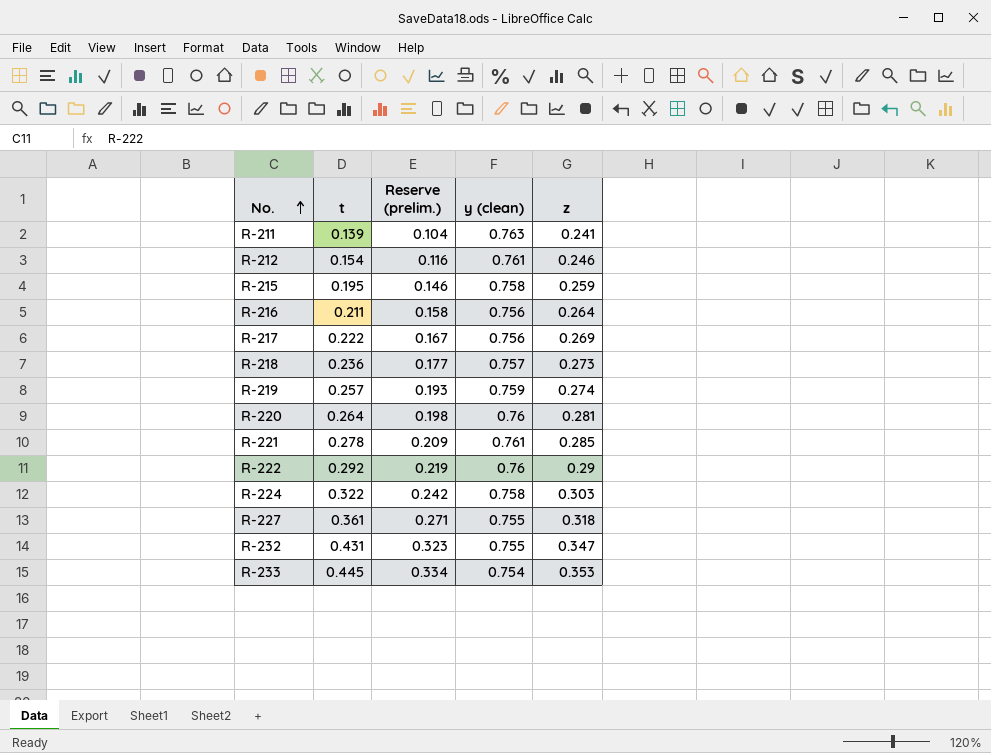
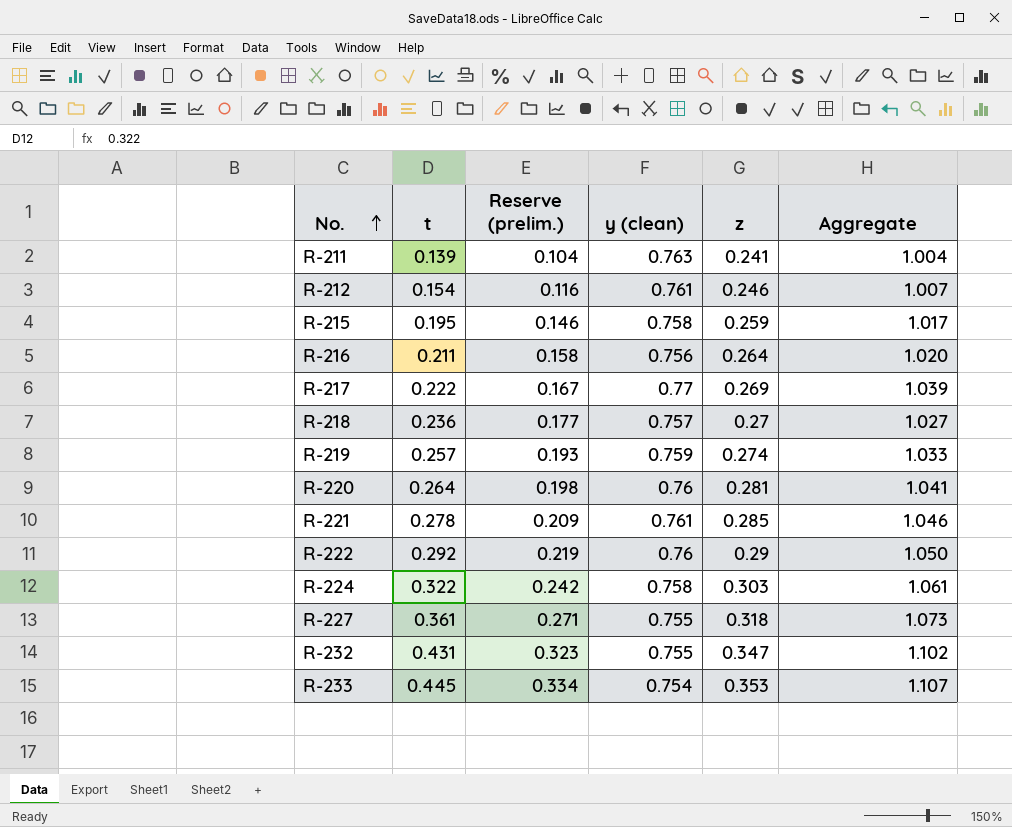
column Aggregate | formula: none -> [y (clean)] + [z]
R-217 | y (clean): 0.756 -> 0.77
R-218 | z: 0.273 -> 0.27

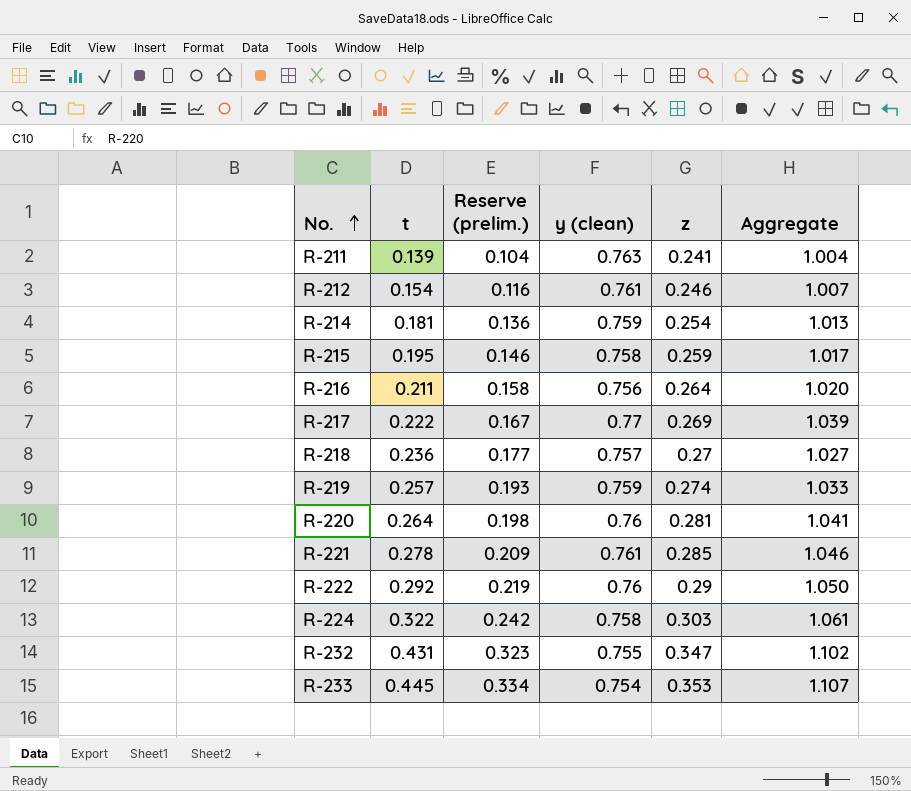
row R-227: 0.361 | 0.271 | 0.755 | 0.318 | 1.073 -> none
row R-214: none -> 0.181 | 0.136 | 0.759 | 0.254 | 1.013

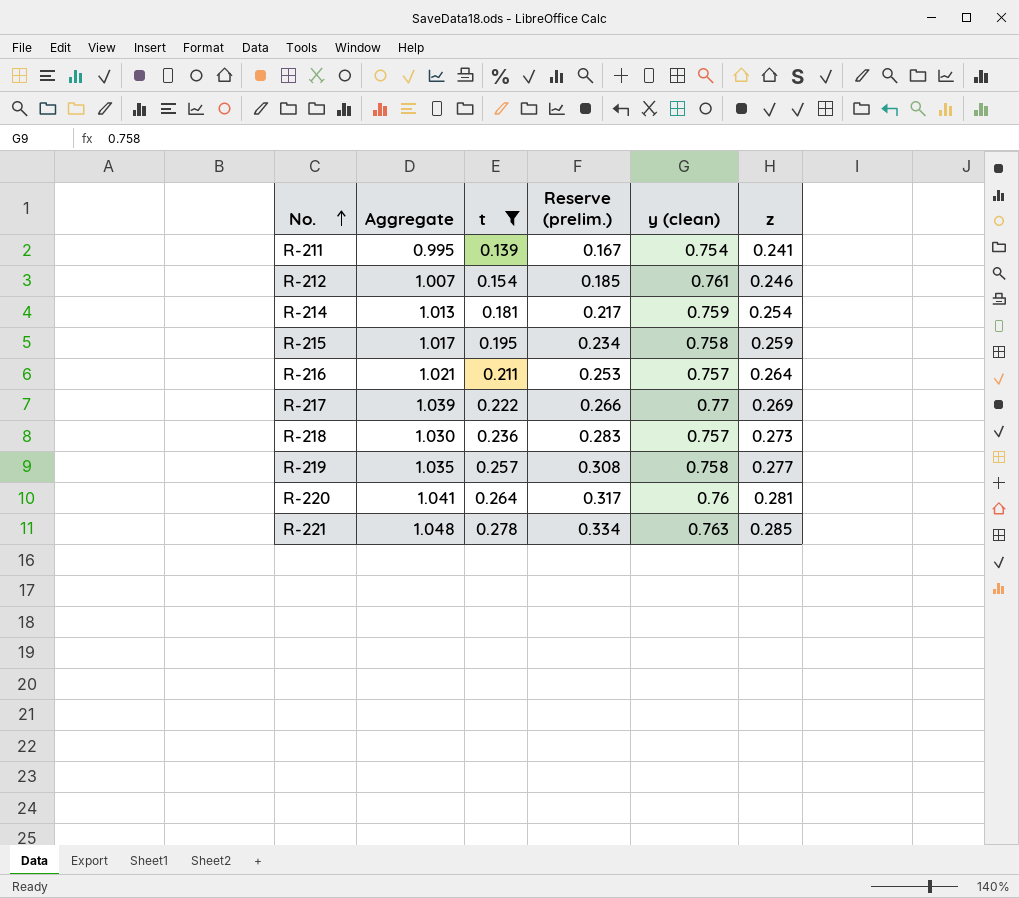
filter: none -> t <= 0.278
column Aggregate | position: 6 -> 2
column Reserve (prelim.) | formula: [t] * 0.75 -> [t] * 1.2
R-211 | Aggregate: 1.004 -> 0.995
R-211 | y (clean): 0.763 -> 0.754
R-216 | Aggregate: 1.020 -> 1.021
R-216 | y (clean): 0.756 -> 0.757
R-218 | Aggregate: 1.027 -> 1.030
R-218 | z: 0.27 -> 0.273
R-219 | Aggregate: 1.033 -> 1.035
R-219 | y (clean): 0.759 -> 0.758
R-219 | z: 0.274 -> 0.277
R-221 | Aggregate: 1.046 -> 1.048
R-221 | y (clean): 0.761 -> 0.763

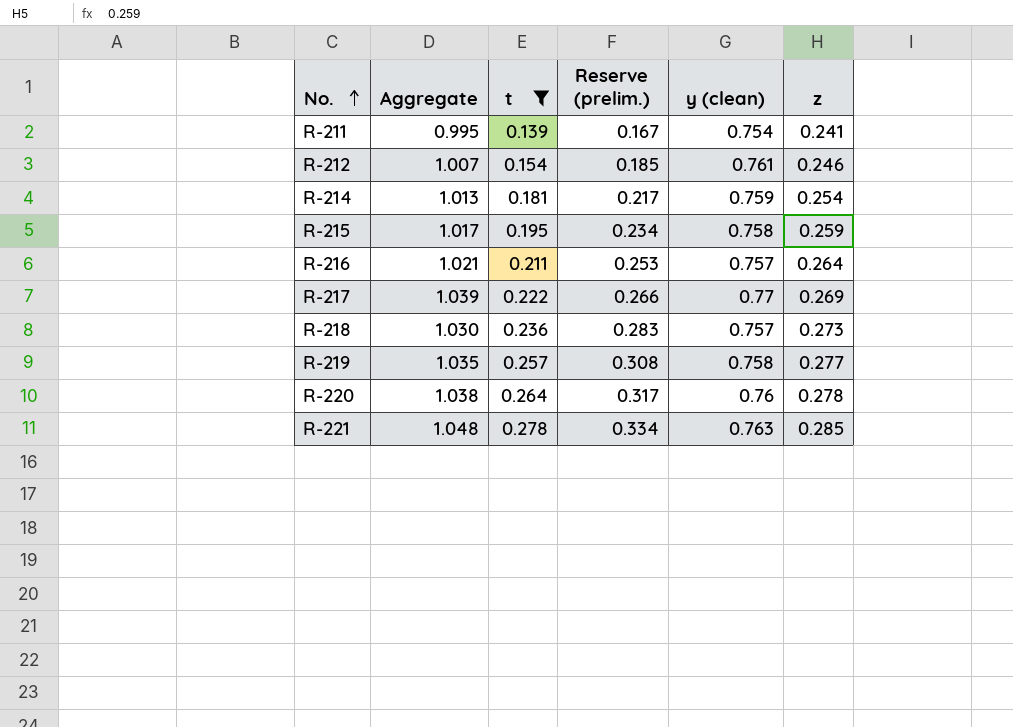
R-220 | Aggregate: 1.041 -> 1.038
R-220 | z: 0.281 -> 0.278

